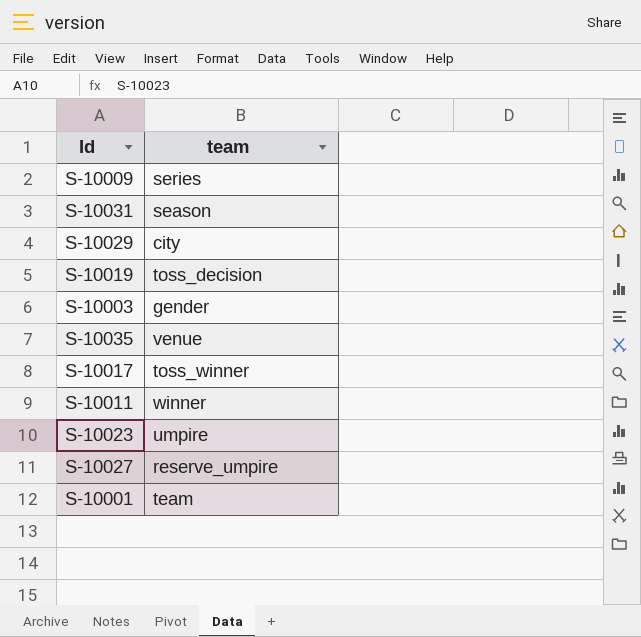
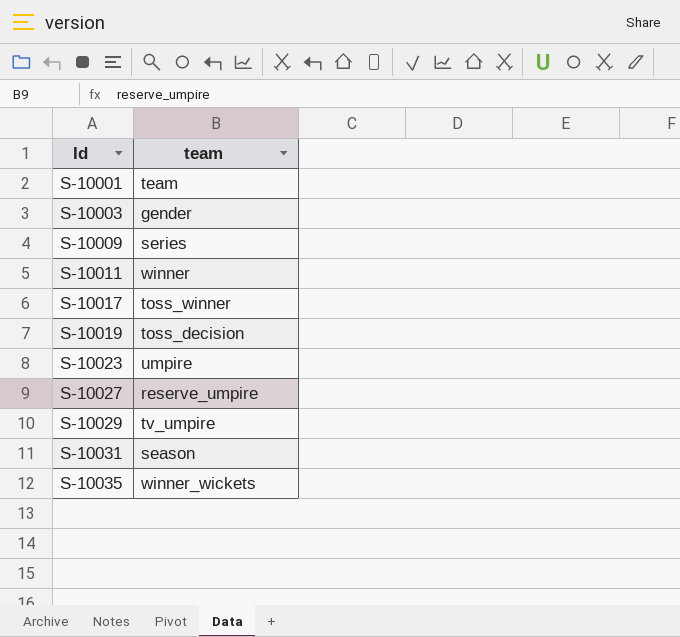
row order: none -> Id ascending
S-10029 | team: city -> tv_umpire
S-10035 | team: venue -> winner_wickets

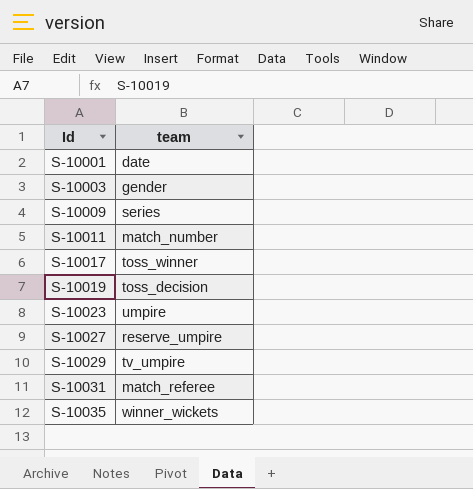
S-10001 | team: team -> date
S-10011 | team: winner -> match_number
S-10031 | team: season -> match_referee

